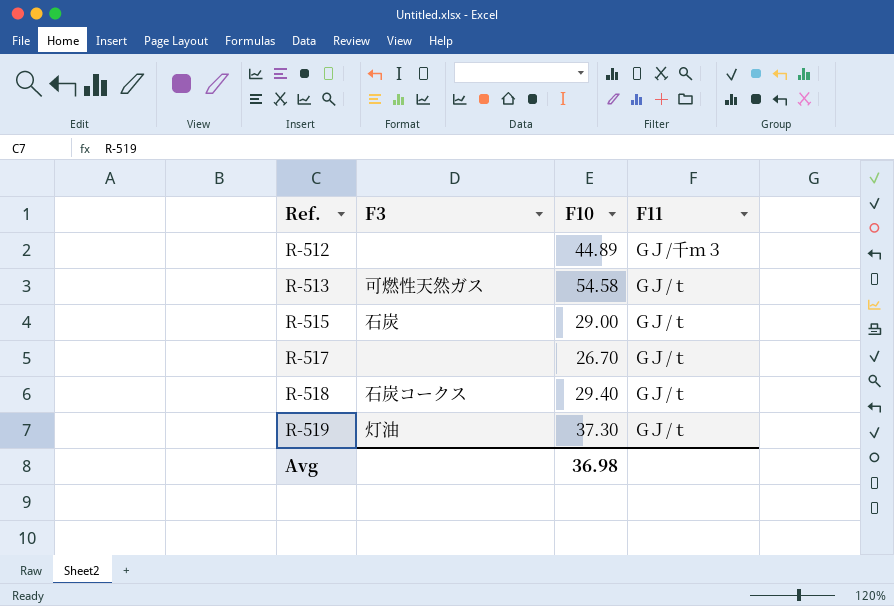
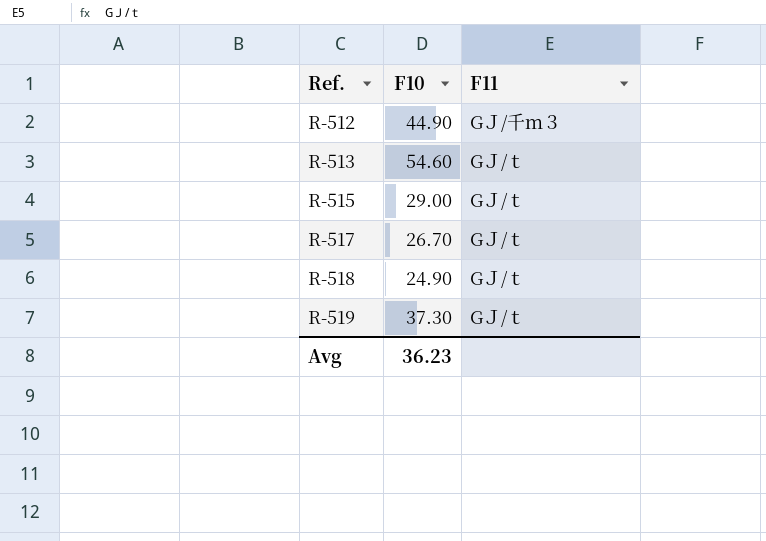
column F3 | position: 2 -> none
R-512 | F10: 44.89 -> 44.90
R-513 | F10: 54.58 -> 54.60
R-518 | F10: 29.40 -> 24.90
Avg | F10: 36.98 -> 36.23

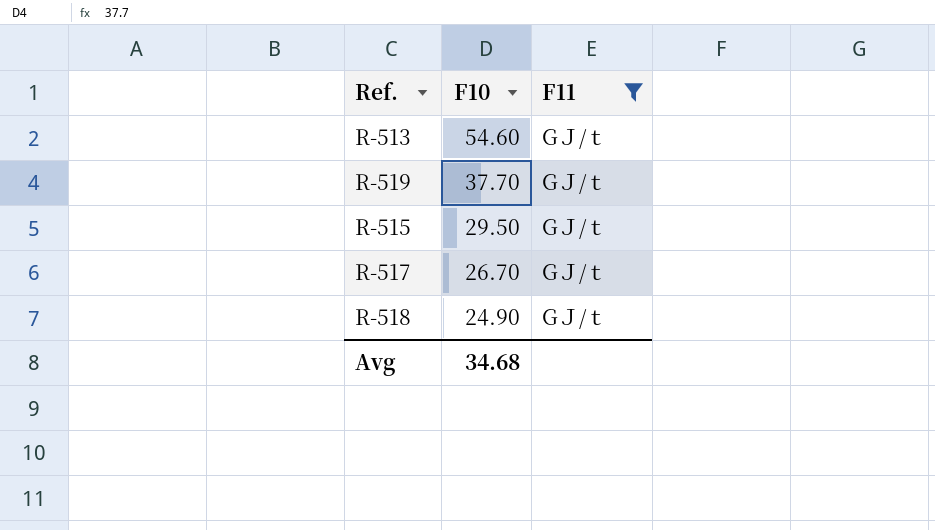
filter: none -> F11 = GＪ/ｔ
row order: Ref. ascending -> F10 descending
R-519 | F10: 37.30 -> 37.70
R-515 | F10: 29.00 -> 29.50
Avg | F10: 36.23 -> 34.68

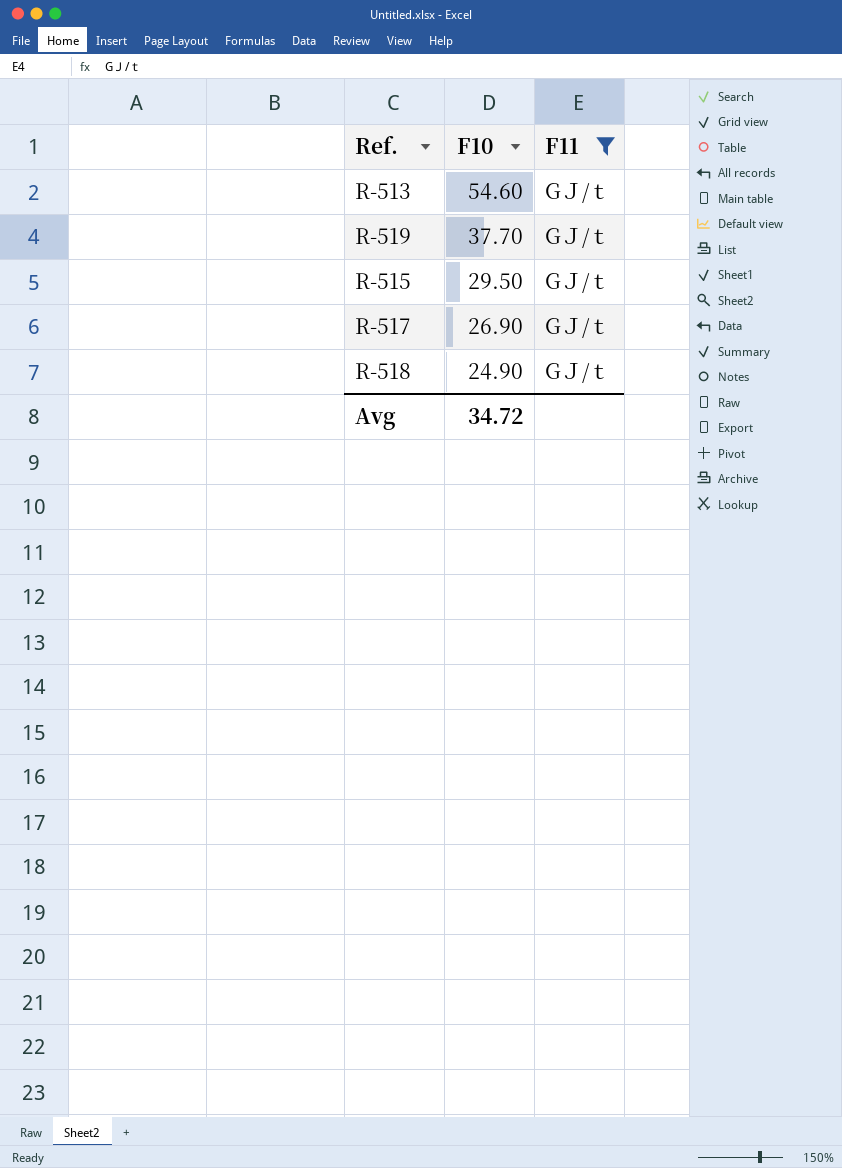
R-517 | F10: 26.70 -> 26.90
Avg | F10: 34.68 -> 34.72

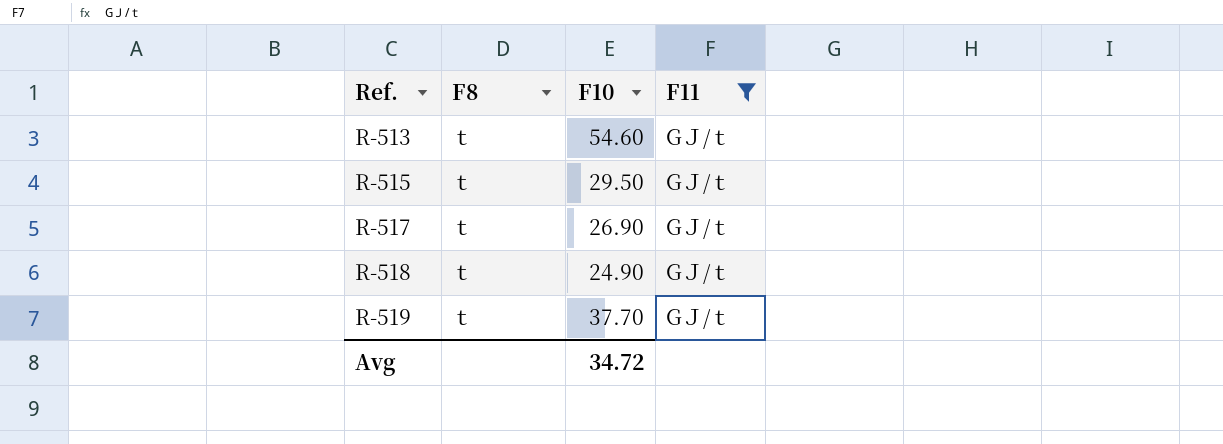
row order: F10 descending -> Ref. ascending
column F8 | position: none -> 2

